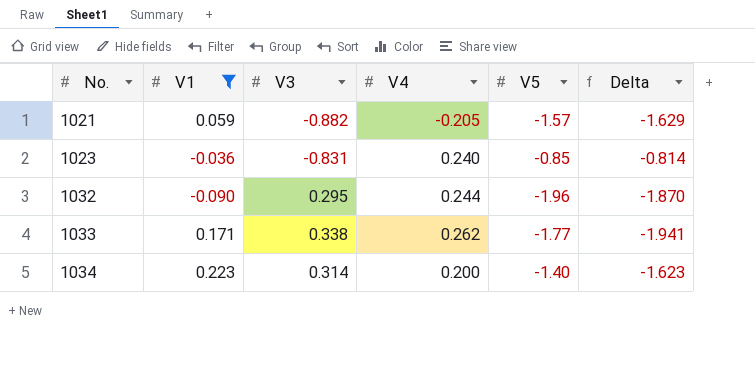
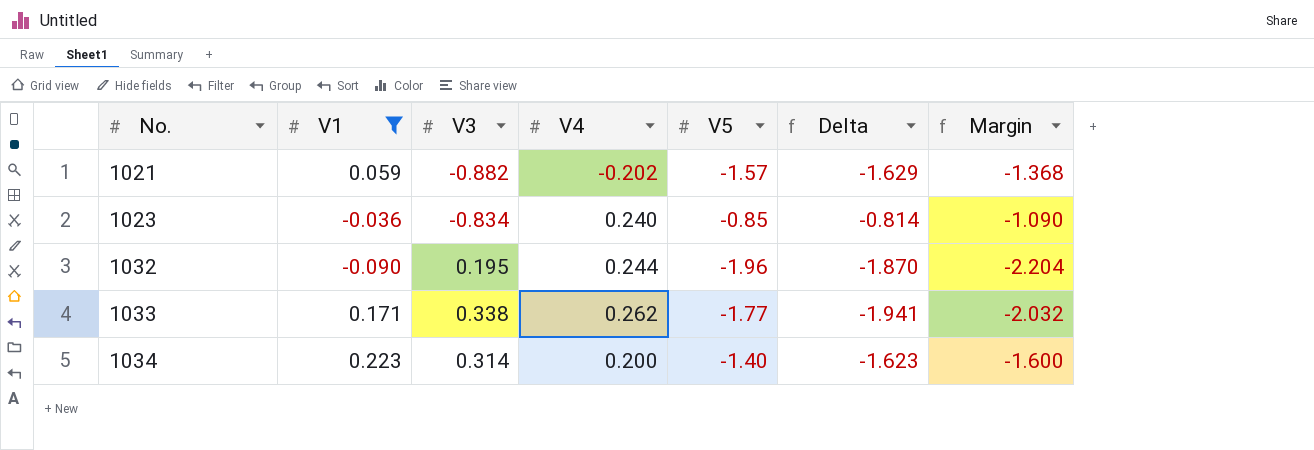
column Margin | formula: none -> [V5] - [V4]
1021 | V4: -0.205 -> -0.202
1023 | V3: -0.831 -> -0.834
1032 | V3: 0.295 -> 0.195

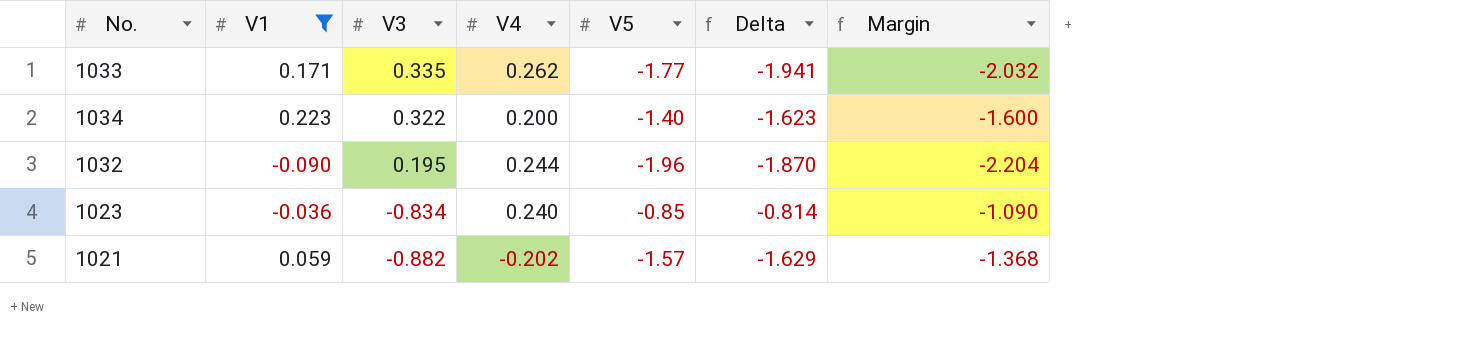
row order: No. ascending -> V3 descending
1033 | V3: 0.338 -> 0.335
1034 | V3: 0.314 -> 0.322

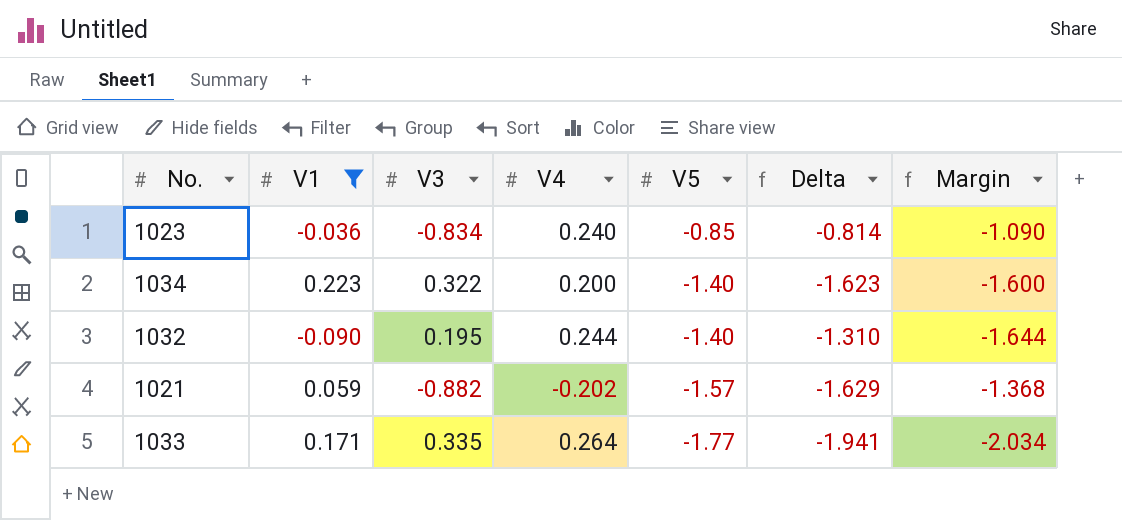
row order: V3 descending -> V5 descending
1032 | V5: -1.96 -> -1.40
1032 | Delta: -1.870 -> -1.310
1032 | Margin: -2.204 -> -1.644
1033 | V4: 0.262 -> 0.264
1033 | Margin: -2.032 -> -2.034

